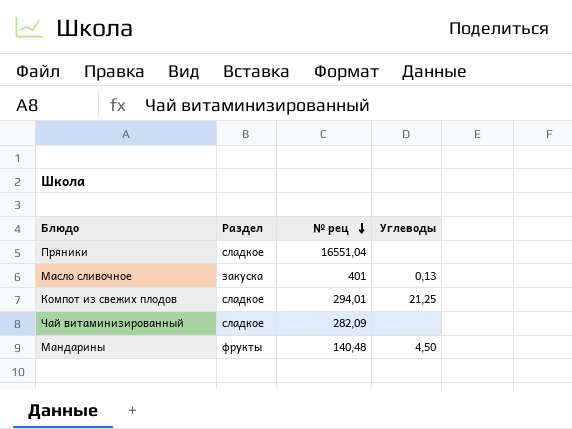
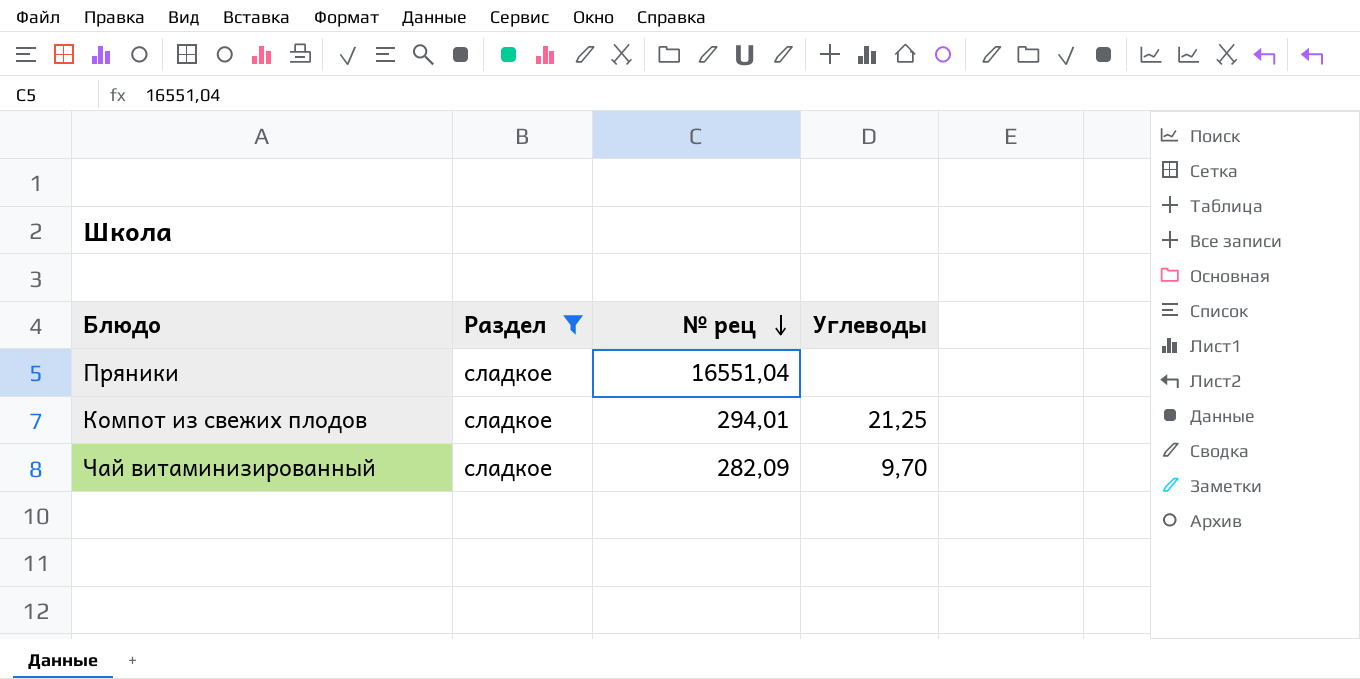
filter: none -> Раздел = сладкое
Чай витаминизированный | Углеводы: none -> 9,70

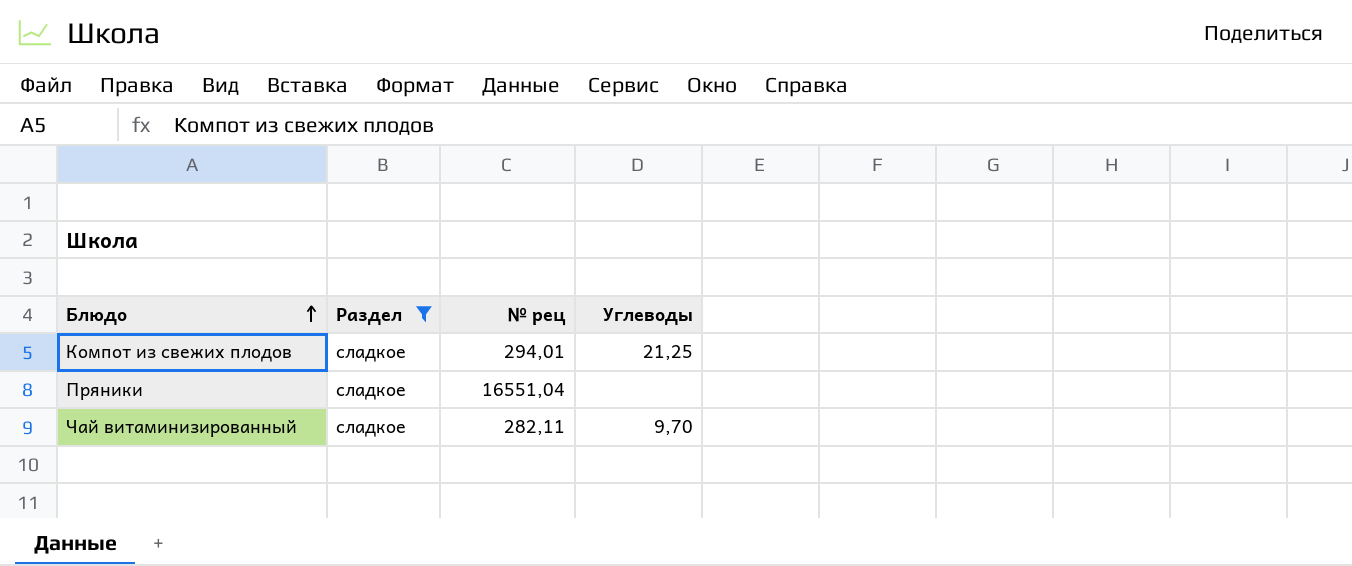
row order: № рец descending -> Блюдо ascending
Чай витаминизированный | № рец: 282,09 -> 282,11

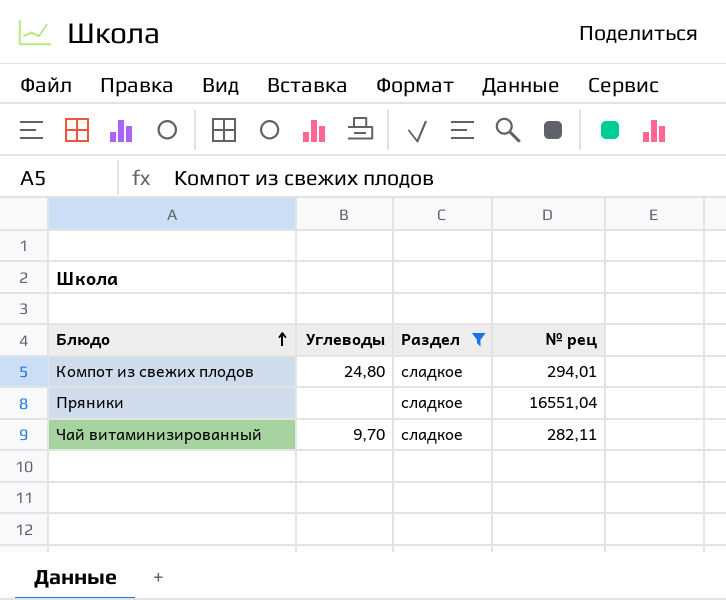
column Углеводы | position: 4 -> 2
Компот из свежих плодов | Углеводы: 21,25 -> 24,80

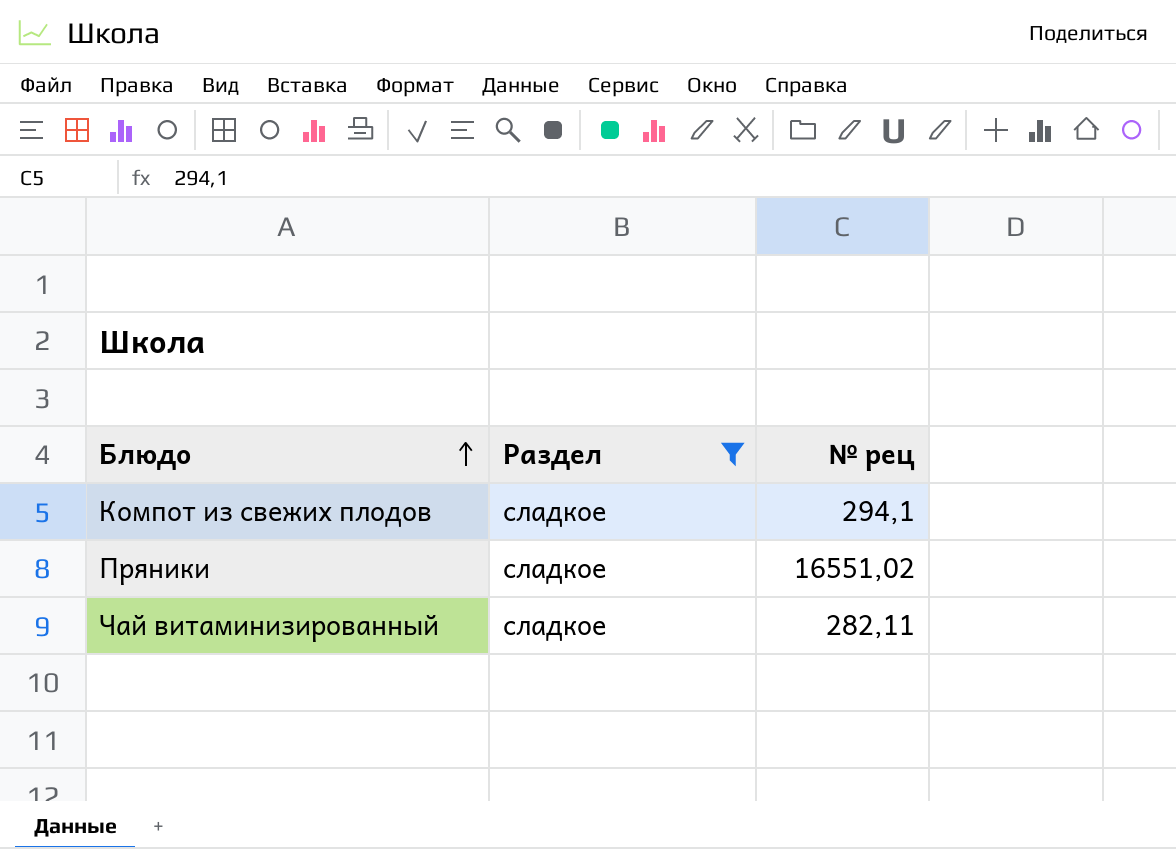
column Углеводы | position: 2 -> none
Компот из свежих плодов | № рец: 294,01 -> 294,1
Пряники | № рец: 16551,04 -> 16551,02

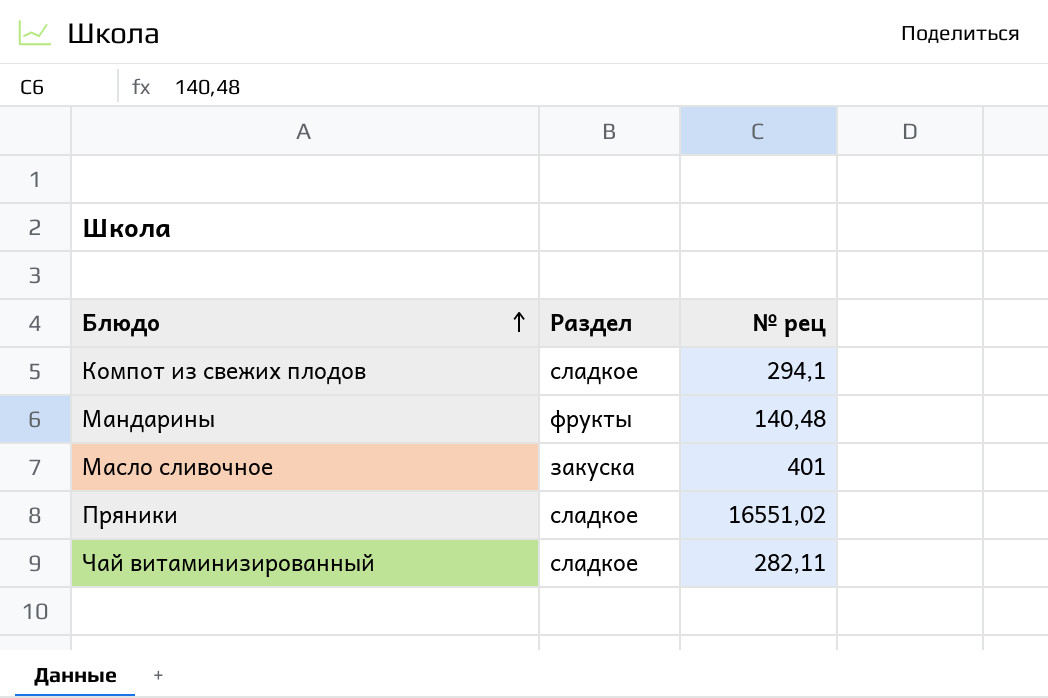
filter: Раздел = сладкое -> none

